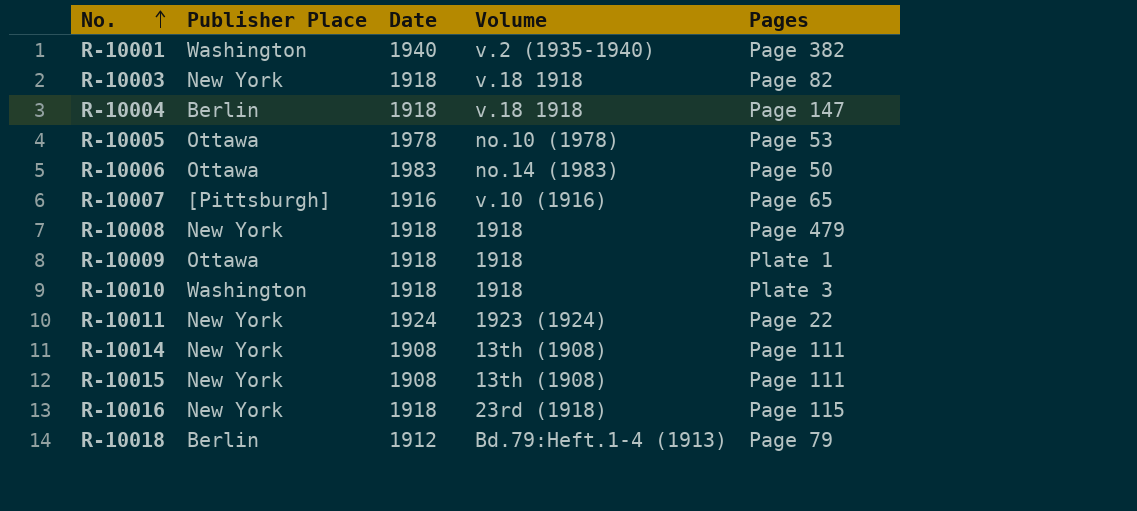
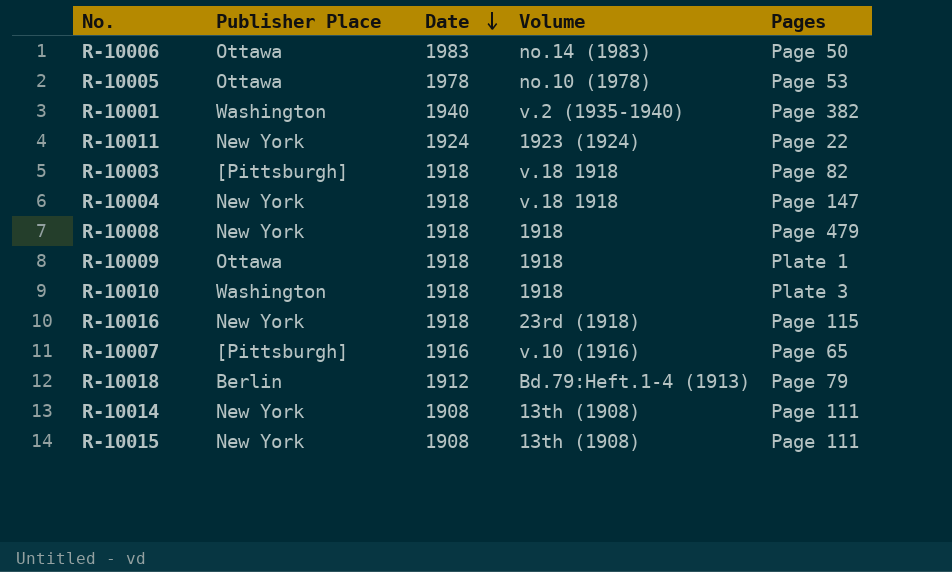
row order: No. ascending -> Date descending
R-10003 | Publisher Place: New York -> [Pittsburgh]
R-10004 | Publisher Place: Berlin -> New York

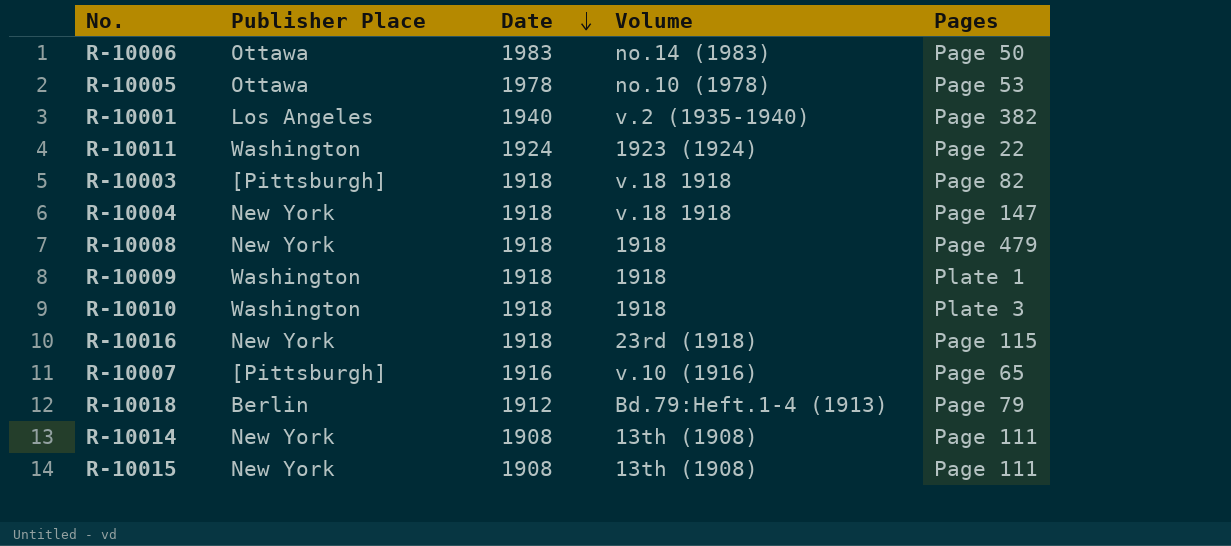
R-10001 | Publisher Place: Washington -> Los Angeles
R-10011 | Publisher Place: New York -> Washington
R-10009 | Publisher Place: Ottawa -> Washington

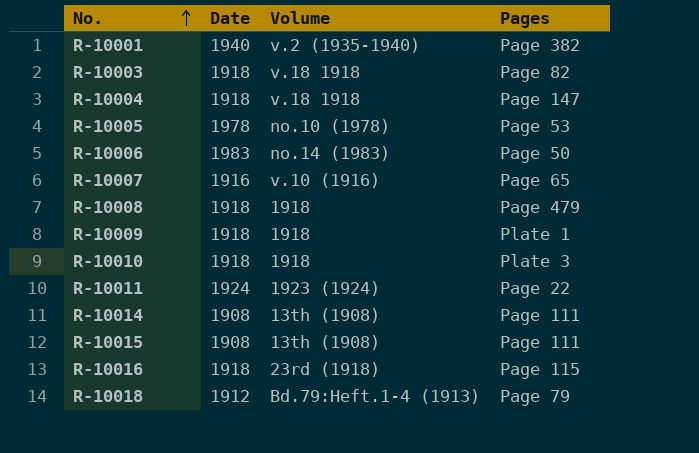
row order: Date descending -> No. ascending
column Publisher Place | position: 2 -> none

